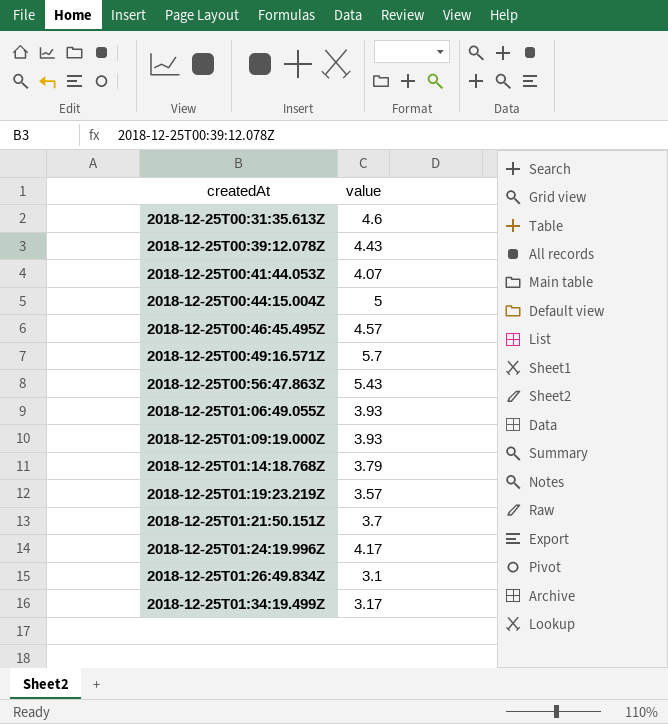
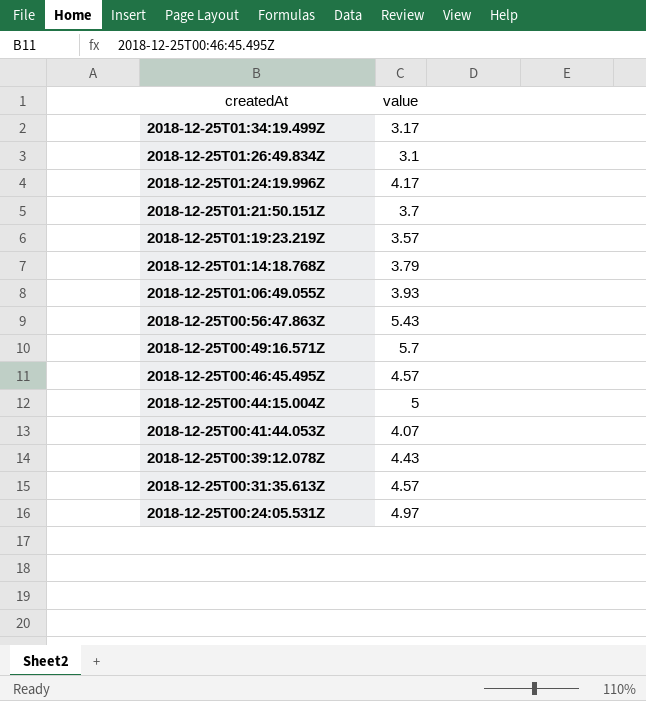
row order: createdAt ascending -> createdAt descending
row 2018-12-25T01:09:19.000Z: 3.93 -> none
2018-12-25T00:31:35.613Z | value: 4.6 -> 4.57
row 2018-12-25T00:24:05.531Z: none -> 4.97

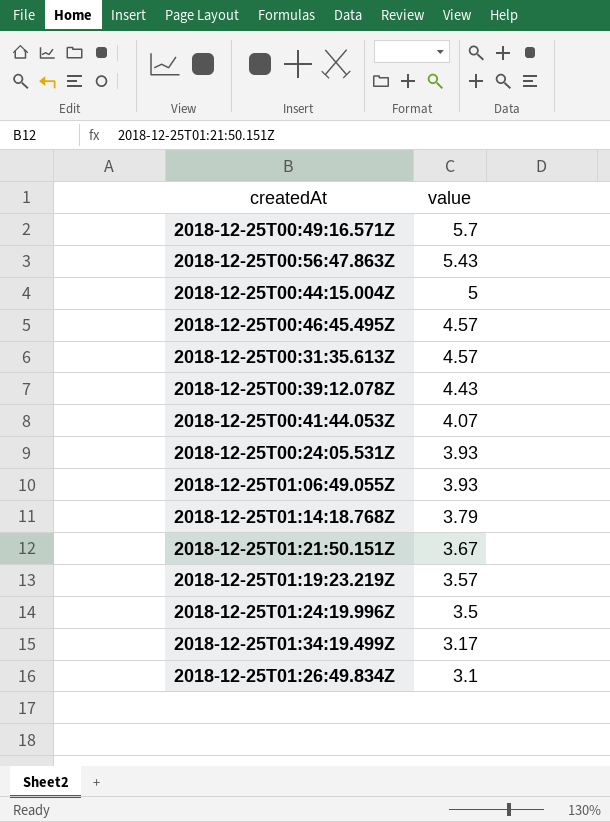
row order: createdAt descending -> value descending
2018-12-25T00:24:05.531Z | value: 4.97 -> 3.93
2018-12-25T01:21:50.151Z | value: 3.7 -> 3.67
2018-12-25T01:24:19.996Z | value: 4.17 -> 3.5

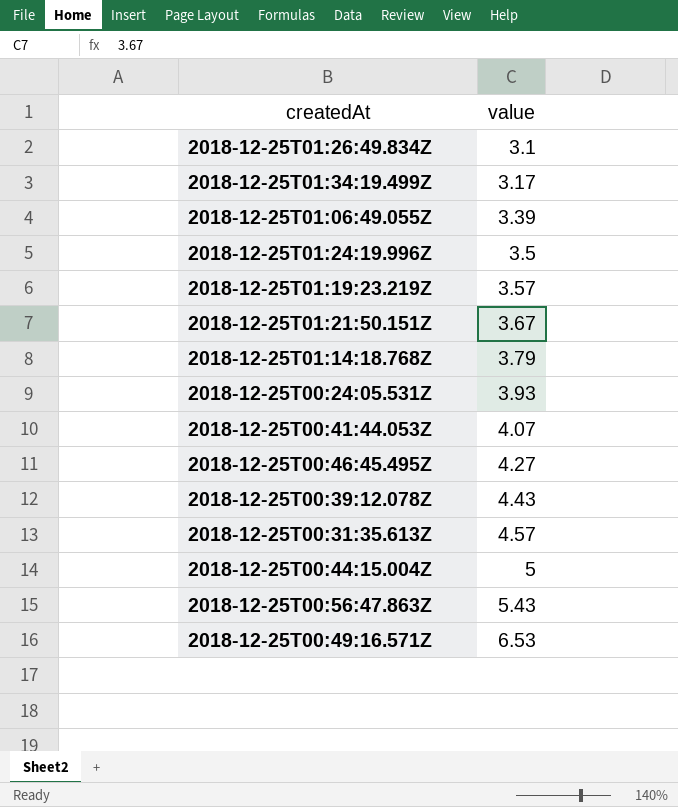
row order: value descending -> value ascending
2018-12-25T01:06:49.055Z | value: 3.93 -> 3.39
2018-12-25T00:46:45.495Z | value: 4.57 -> 4.27
2018-12-25T00:49:16.571Z | value: 5.7 -> 6.53

